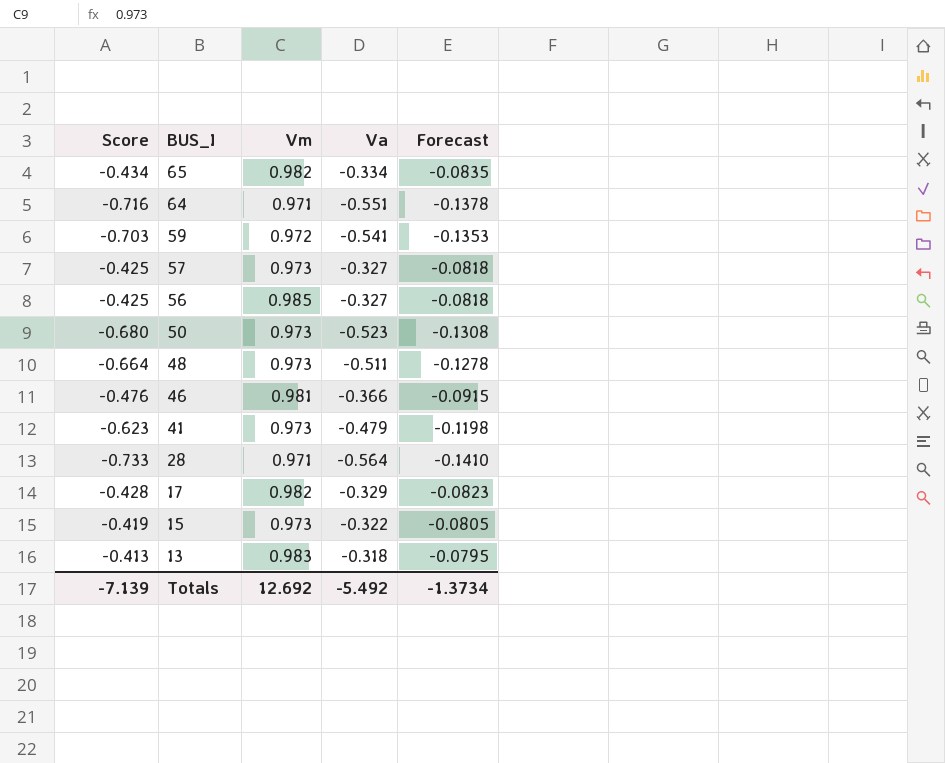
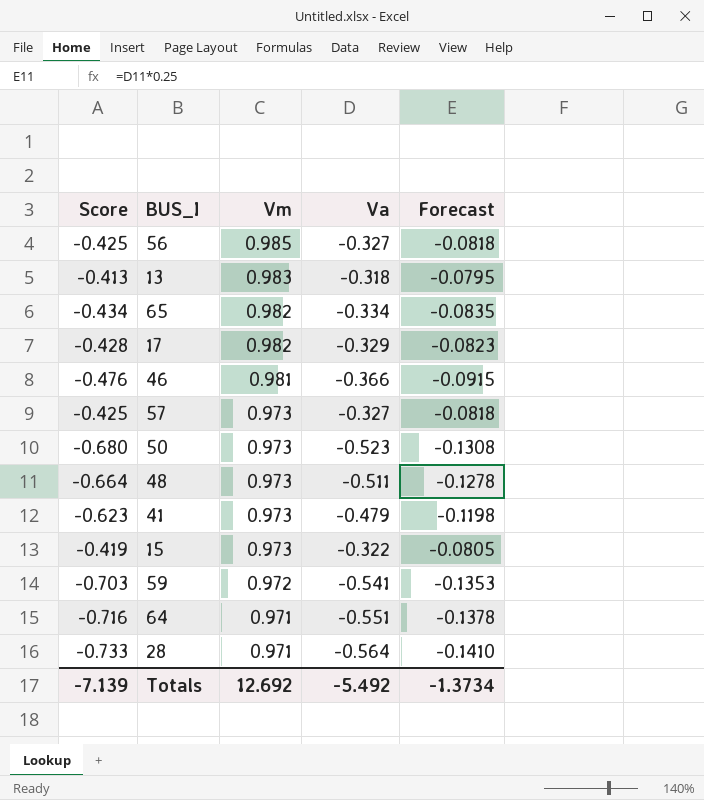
row order: BUS_I descending -> Vm descending

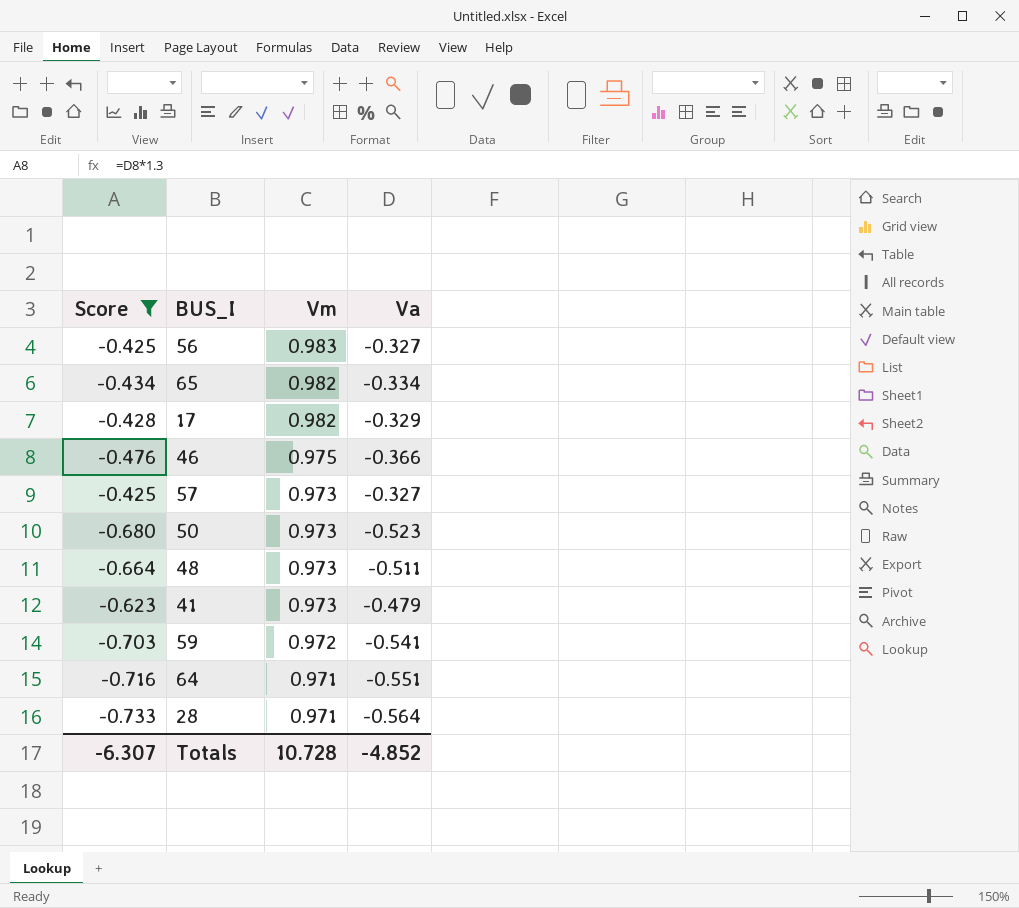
filter: none -> Score <= -0.425
column Forecast | formula: [Va] * 0.25 -> none
56 | Vm: 0.985 -> 0.983
46 | Vm: 0.981 -> 0.975
Totals | Score: -7.139 -> -6.307
Totals | Vm: 12.692 -> 10.728
Totals | Va: -5.492 -> -4.852

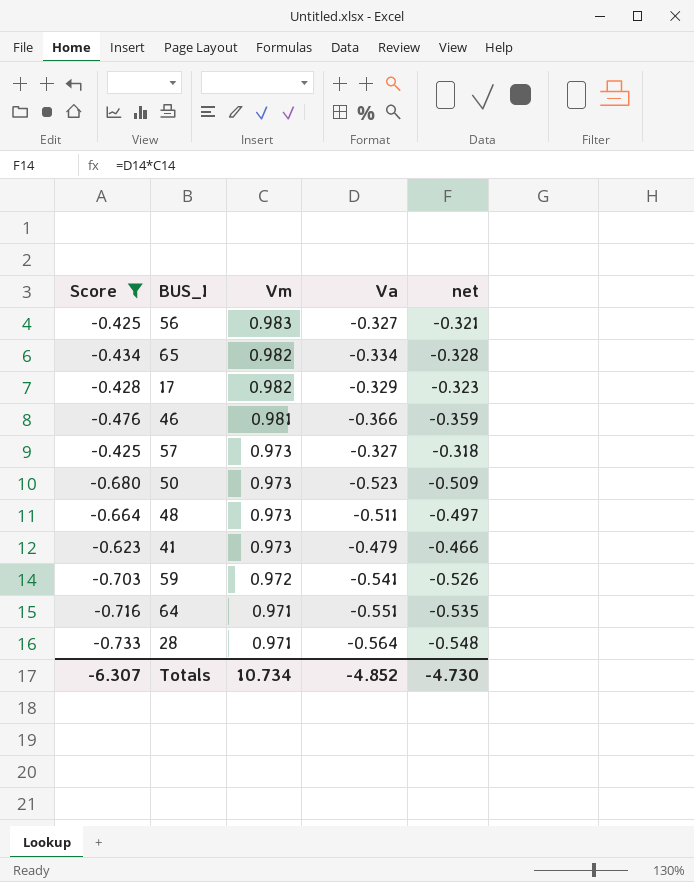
column net | formula: none -> [Vm] * [Va]
46 | Vm: 0.975 -> 0.981
Totals | Vm: 10.728 -> 10.734

